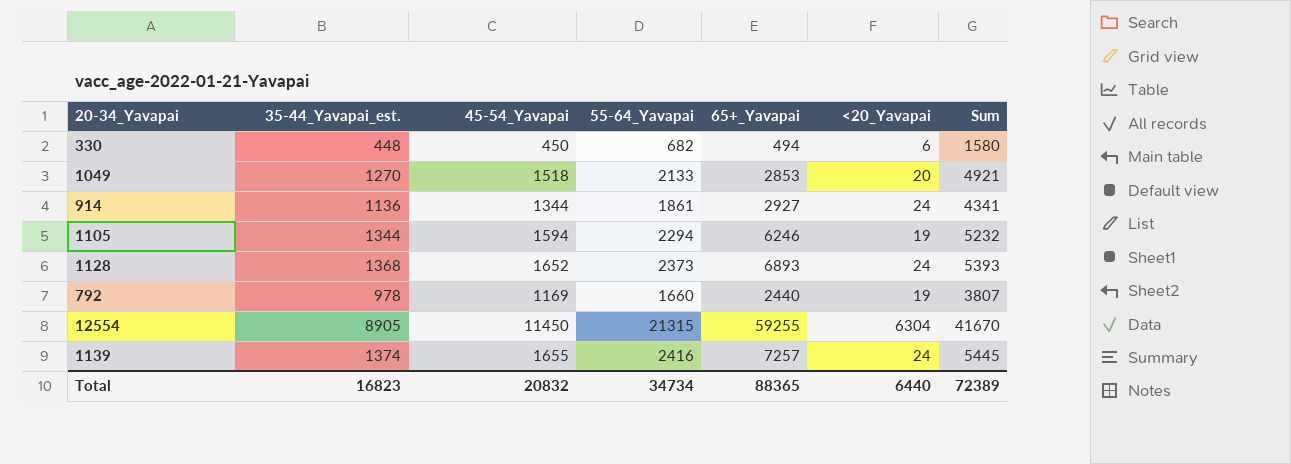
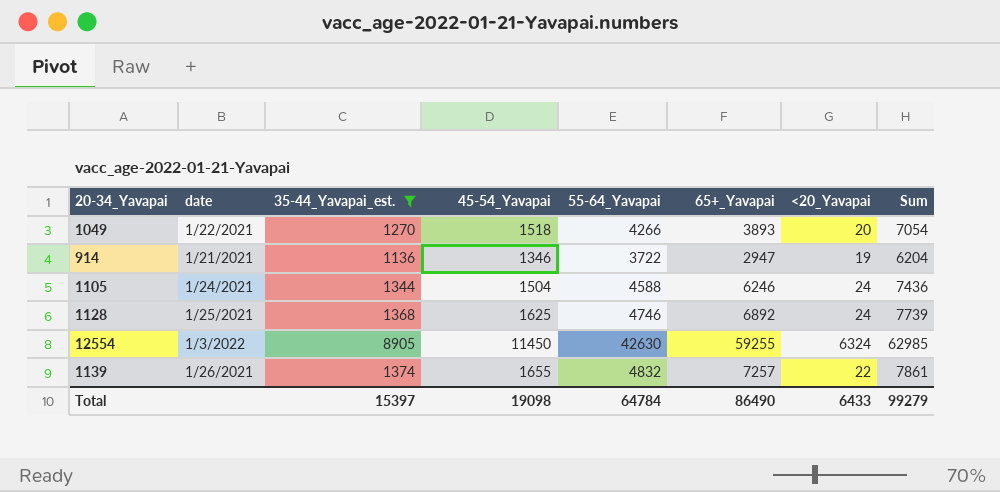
filter: none -> 35-44_Yavapai_est. >= 1136
column date | position: none -> 2
1049 | 55-64_Yavapai: 2133 -> 4266
1049 | 65+_Yavapai: 2853 -> 3893
1049 | Sum: 4921 -> 7054
914 | 45-54_Yavapai: 1344 -> 1346
914 | 55-64_Yavapai: 1861 -> 3722
914 | 65+_Yavapai: 2927 -> 2947
914 | <20_Yavapai: 24 -> 19
914 | Sum: 4341 -> 6204
1105 | 45-54_Yavapai: 1594 -> 1504
1105 | 55-64_Yavapai: 2294 -> 4588
1105 | <20_Yavapai: 19 -> 24
1105 | Sum: 5232 -> 7436
1128 | 45-54_Yavapai: 1652 -> 1625
1128 | 55-64_Yavapai: 2373 -> 4746
1128 | 65+_Yavapai: 6893 -> 6892
1128 | Sum: 5393 -> 7739
12554 | 55-64_Yavapai: 21315 -> 42630
12554 | <20_Yavapai: 6304 -> 6324
12554 | Sum: 41670 -> 62985
1139 | 55-64_Yavapai: 2416 -> 4832
1139 | <20_Yavapai: 24 -> 22
1139 | Sum: 5445 -> 7861
Total | 35-44_Yavapai_est.: 16823 -> 15397
Total | 45-54_Yavapai: 20832 -> 19098
Total | 55-64_Yavapai: 34734 -> 64784
Total | 65+_Yavapai: 88365 -> 86490
Total | <20_Yavapai: 6440 -> 6433
Total | Sum: 72389 -> 99279

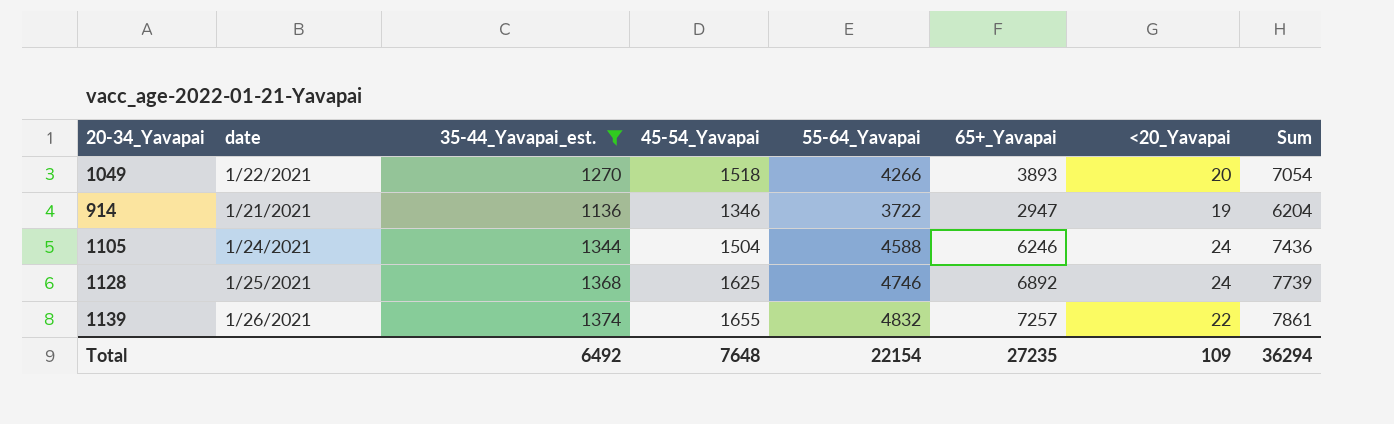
row 12554: 1/3/2022 | 8905 | 11450 | 42630 | 59255 | 6324 | 62985 -> none
Total | 35-44_Yavapai_est.: 15397 -> 6492
Total | 45-54_Yavapai: 19098 -> 7648
Total | 55-64_Yavapai: 64784 -> 22154
Total | 65+_Yavapai: 86490 -> 27235
Total | <20_Yavapai: 6433 -> 109
Total | Sum: 99279 -> 36294

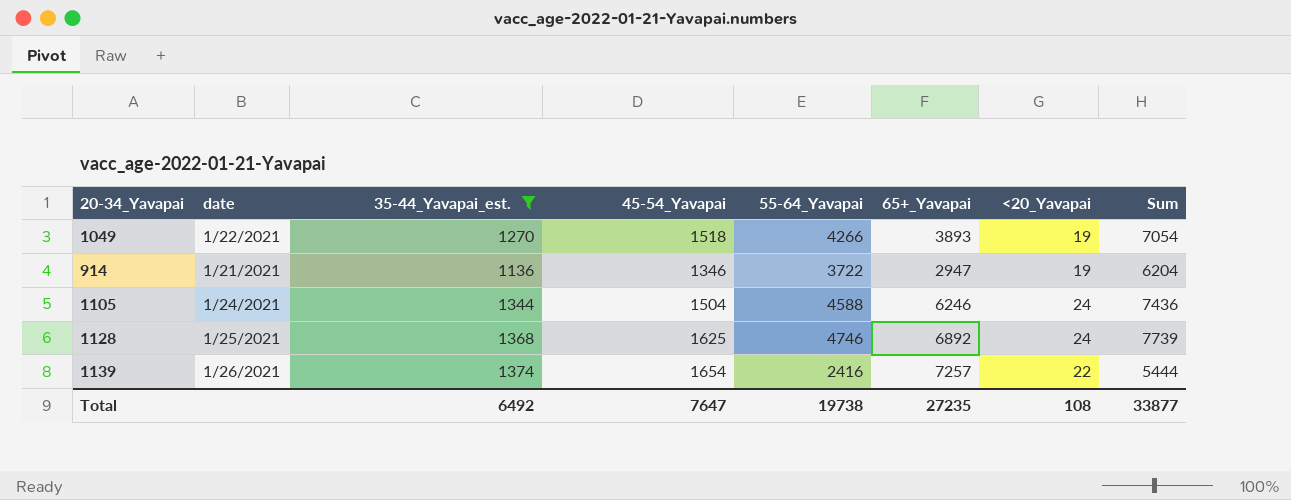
1049 | <20_Yavapai: 20 -> 19
1139 | 45-54_Yavapai: 1655 -> 1654
1139 | 55-64_Yavapai: 4832 -> 2416
1139 | Sum: 7861 -> 5444
Total | 45-54_Yavapai: 7648 -> 7647
Total | 55-64_Yavapai: 22154 -> 19738
Total | <20_Yavapai: 109 -> 108
Total | Sum: 36294 -> 33877

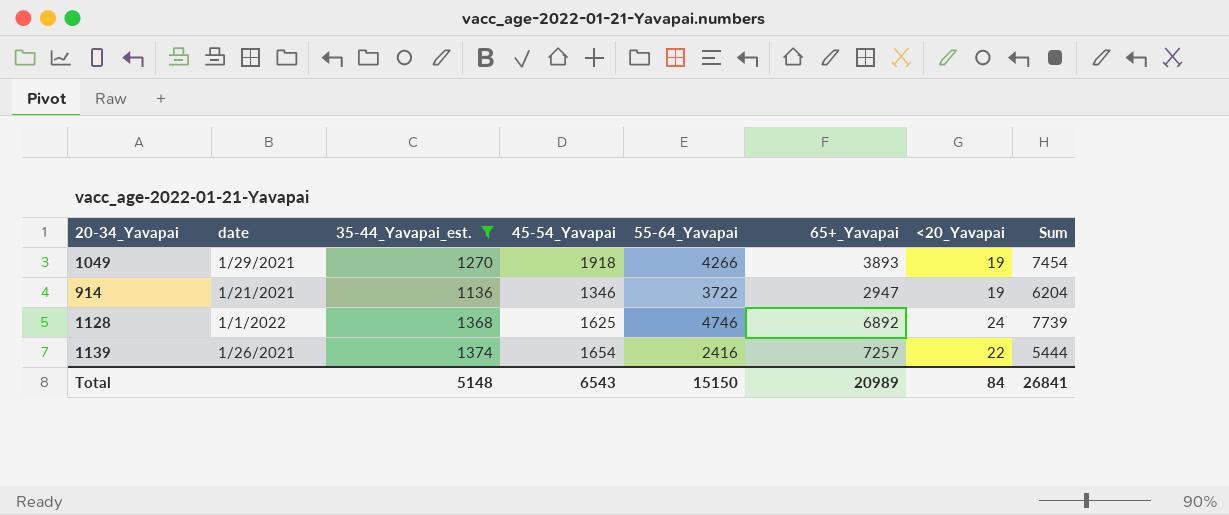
row 1105: 1/24/2021 | 1344 | 1504 | 4588 | 6246 | 24 | 7436 -> none
1049 | date: 1/22/2021 -> 1/29/2021
1049 | 45-54_Yavapai: 1518 -> 1918
1049 | Sum: 7054 -> 7454
1128 | date: 1/25/2021 -> 1/1/2022
Total | 35-44_Yavapai_est.: 6492 -> 5148
Total | 45-54_Yavapai: 7647 -> 6543
Total | 55-64_Yavapai: 19738 -> 15150
Total | 65+_Yavapai: 27235 -> 20989
Total | <20_Yavapai: 108 -> 84
Total | Sum: 33877 -> 26841

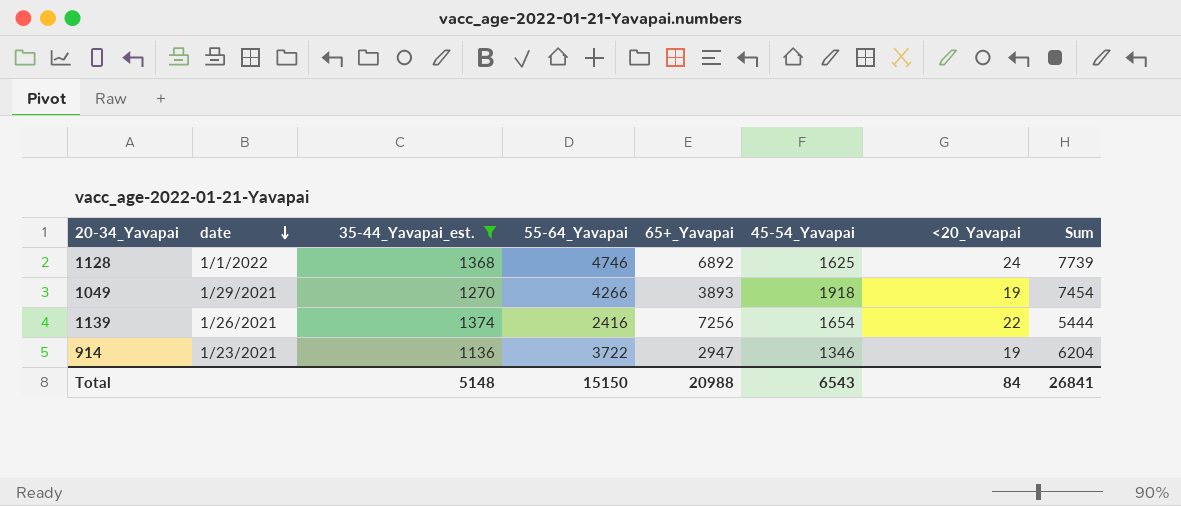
row order: none -> date descending
column 45-54_Yavapai | position: 4 -> 6
1139 | 65+_Yavapai: 7257 -> 7256
914 | date: 1/21/2021 -> 1/23/2021
Total | 65+_Yavapai: 20989 -> 20988

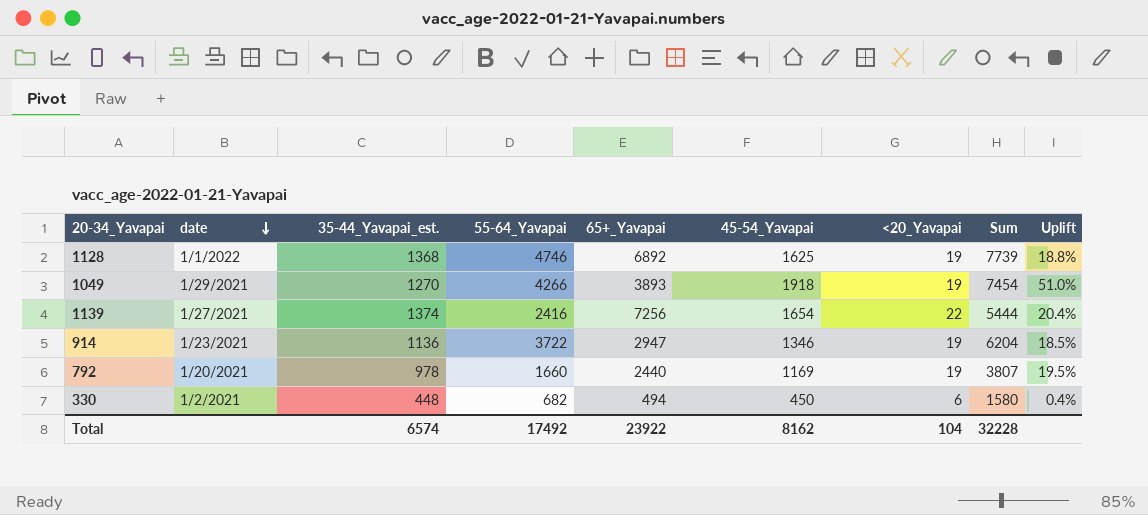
filter: 35-44_Yavapai_est. >= 1136 -> none
column Uplift | formula: none -> ([45-54_Yavapai] - [35-44_Yavapai_est.]) / [35-44_Yavapai_est.]
1128 | <20_Yavapai: 24 -> 19
1139 | date: 1/26/2021 -> 1/27/2021
Total | 35-44_Yavapai_est.: 5148 -> 6574
Total | 55-64_Yavapai: 15150 -> 17492
Total | 65+_Yavapai: 20988 -> 23922
Total | 45-54_Yavapai: 6543 -> 8162
Total | <20_Yavapai: 84 -> 104
Total | Sum: 26841 -> 32228

